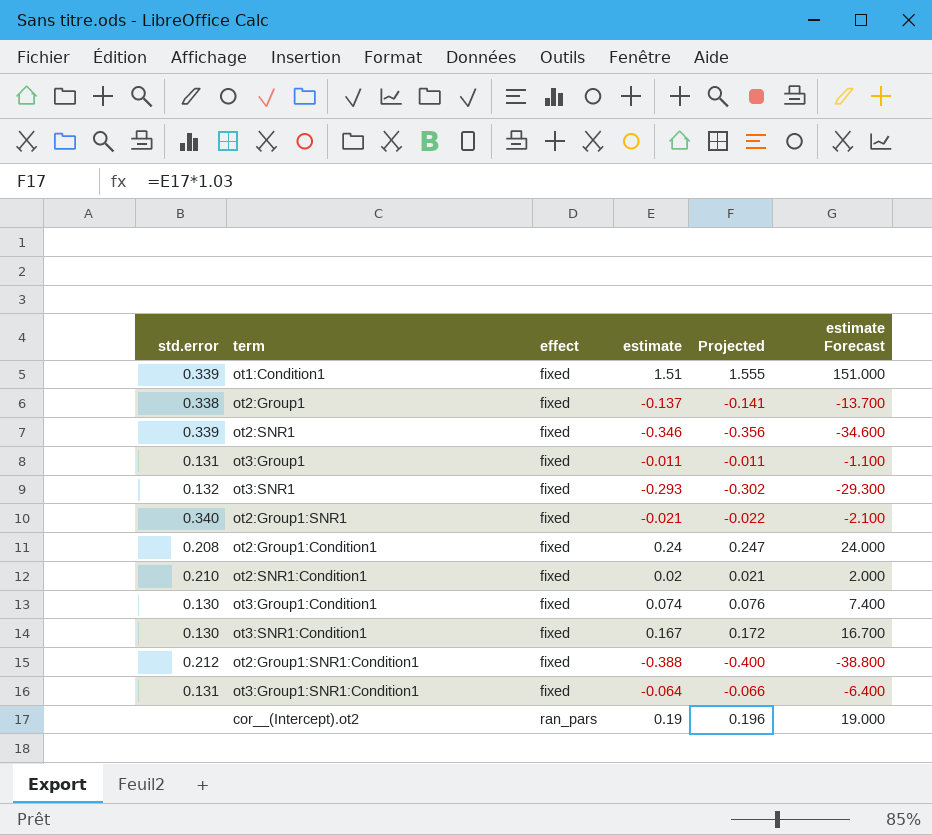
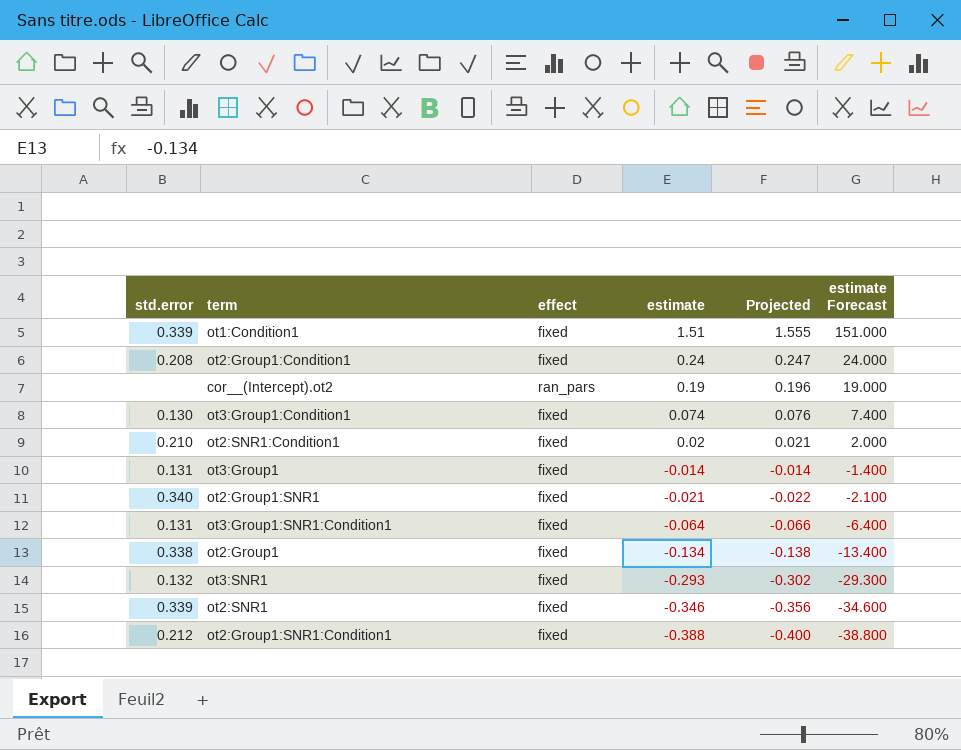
row order: effect ascending -> estimate descending
row ot3:SNR1:Condition1: 0.130 | fixed | 0.167 | 0.172 | 16.700 -> none
ot3:Group1 | estimate: -0.011 -> -0.014
ot3:Group1 | Projected: -0.011 -> -0.014
ot3:Group1 | estimate Forecast: -1.100 -> -1.400
ot2:Group1 | estimate: -0.137 -> -0.134
ot2:Group1 | Projected: -0.141 -> -0.138
ot2:Group1 | estimate Forecast: -13.700 -> -13.400

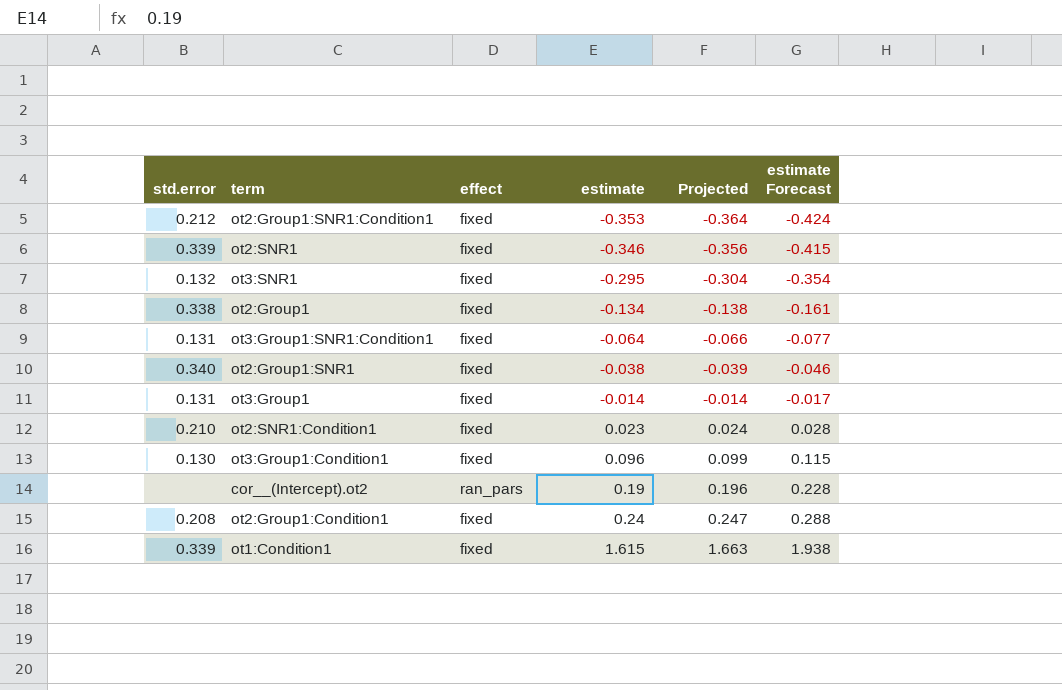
row order: estimate descending -> estimate ascending
column estimate Forecast | formula: [estimate] * 100 -> [estimate] * 1.2
ot2:Group1:SNR1:Condition1 | estimate: -0.388 -> -0.353
ot2:Group1:SNR1:Condition1 | Projected: -0.400 -> -0.364
ot3:SNR1 | estimate: -0.293 -> -0.295
ot3:SNR1 | Projected: -0.302 -> -0.304
ot2:Group1:SNR1 | estimate: -0.021 -> -0.038
ot2:Group1:SNR1 | Projected: -0.022 -> -0.039
ot2:SNR1:Condition1 | estimate: 0.02 -> 0.023
ot2:SNR1:Condition1 | Projected: 0.021 -> 0.024
ot3:Group1:Condition1 | estimate: 0.074 -> 0.096
ot3:Group1:Condition1 | Projected: 0.076 -> 0.099
ot1:Condition1 | estimate: 1.51 -> 1.615
ot1:Condition1 | Projected: 1.555 -> 1.663

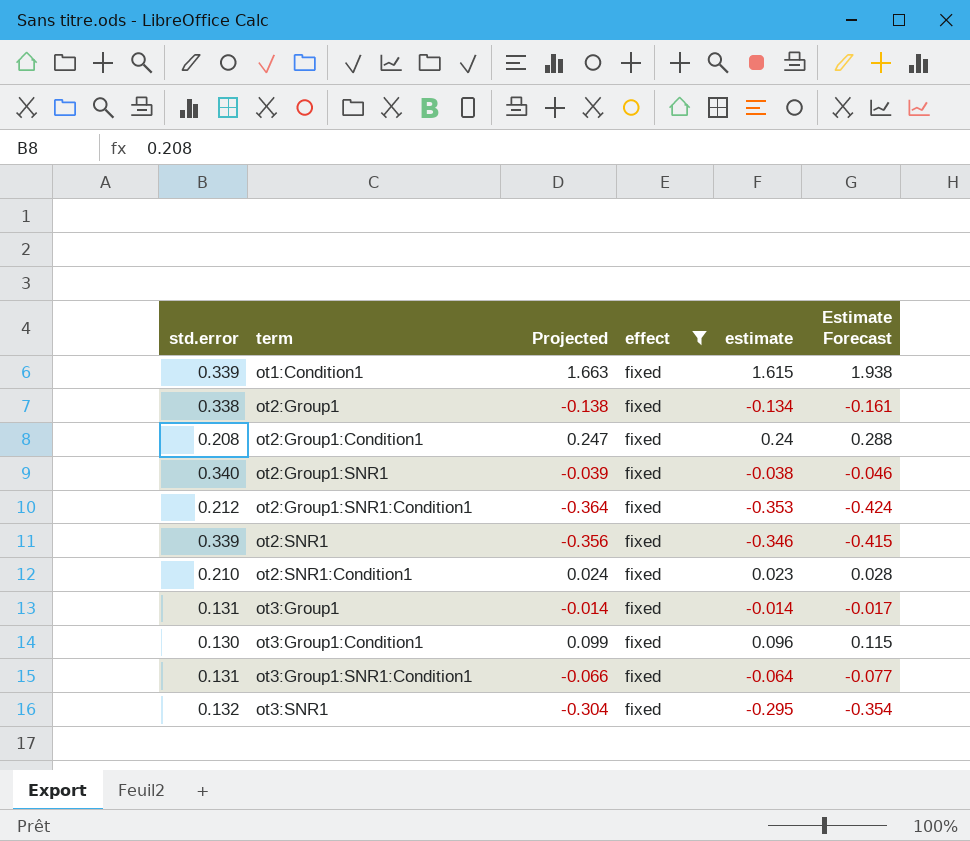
filter: none -> effect = fixed
row order: estimate ascending -> term ascending
column Projected | position: 5 -> 3
column name: estimate Forecast -> Estimate Forecast

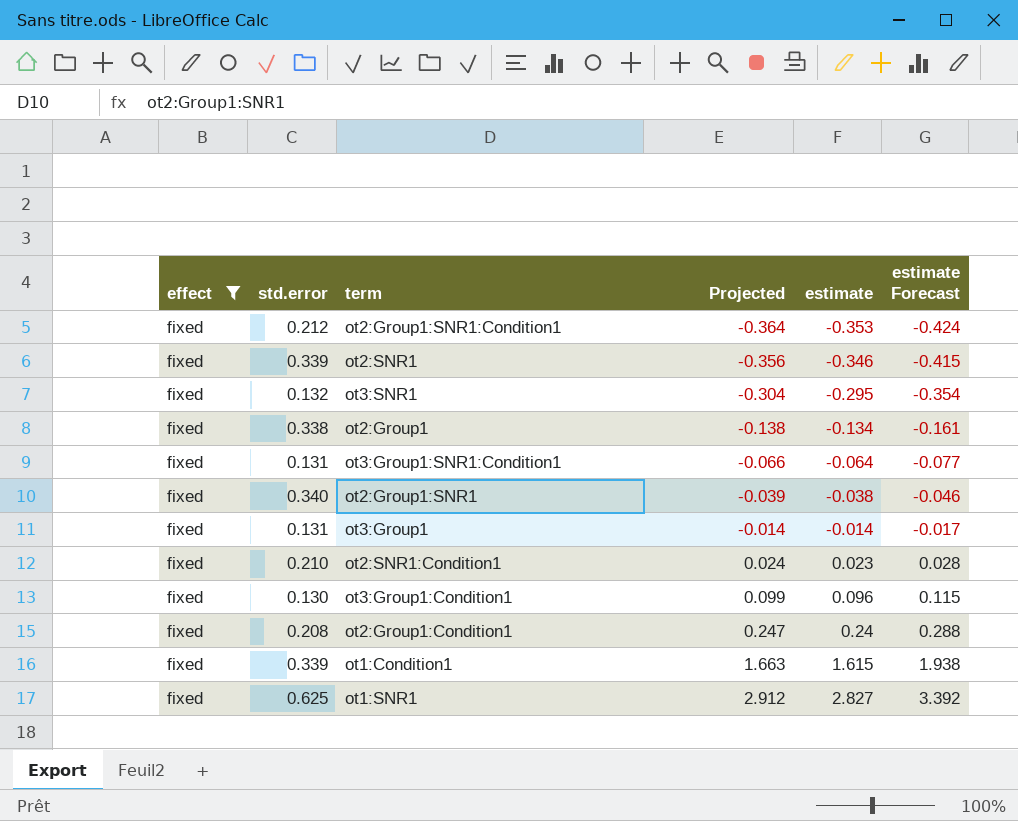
row order: term ascending -> Projected ascending
column effect | position: 4 -> 1
column name: Estimate Forecast -> estimate Forecast
row ot1:SNR1: none -> fixed | 0.625 | 2.912 | 2.827 | 3.392

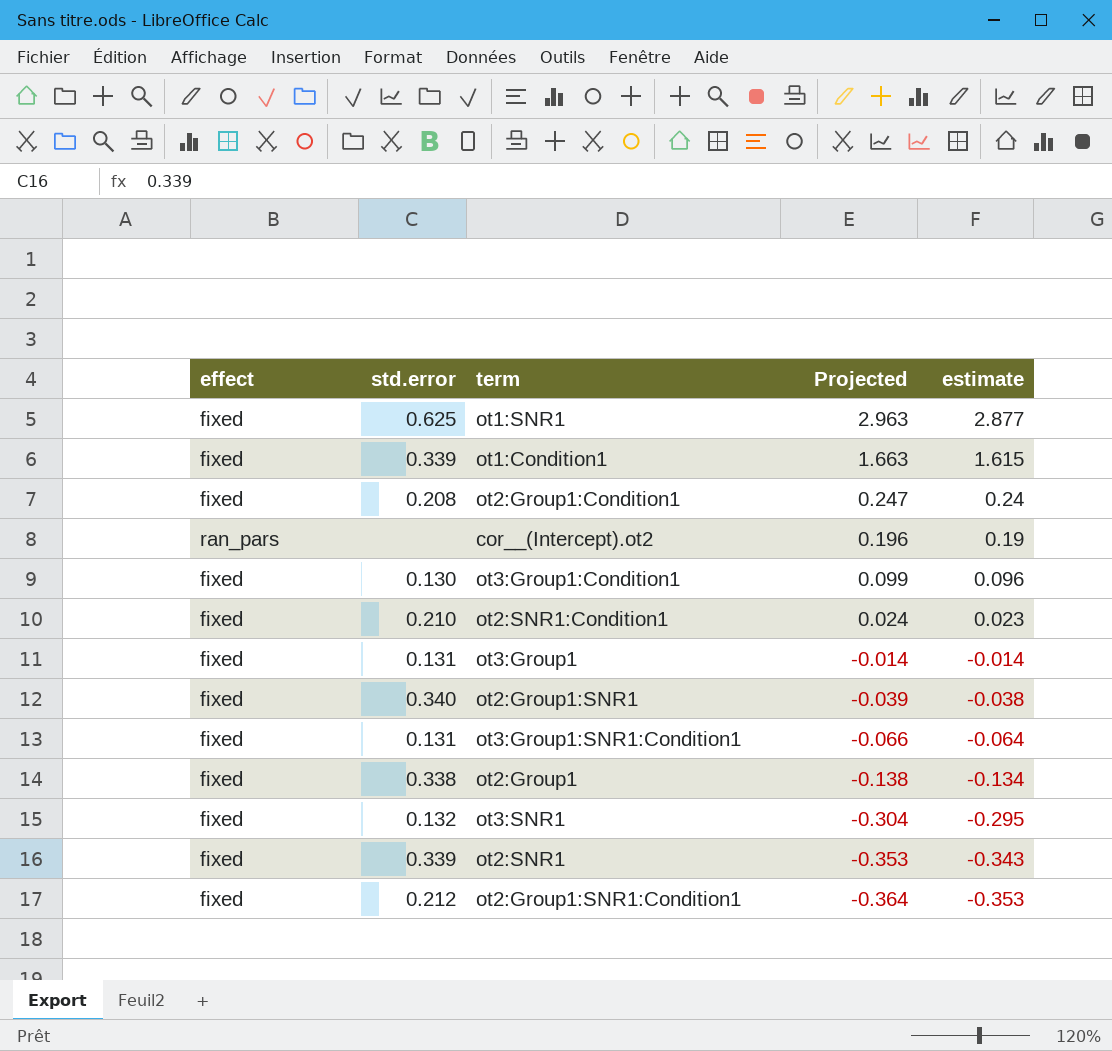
filter: effect = fixed -> none
row order: Projected ascending -> Projected descending
column estimate Forecast | formula: [estimate] * 1.2 -> none
ot1:SNR1 | Projected: 2.912 -> 2.963
ot1:SNR1 | estimate: 2.827 -> 2.877
ot2:SNR1 | Projected: -0.356 -> -0.353
ot2:SNR1 | estimate: -0.346 -> -0.343

